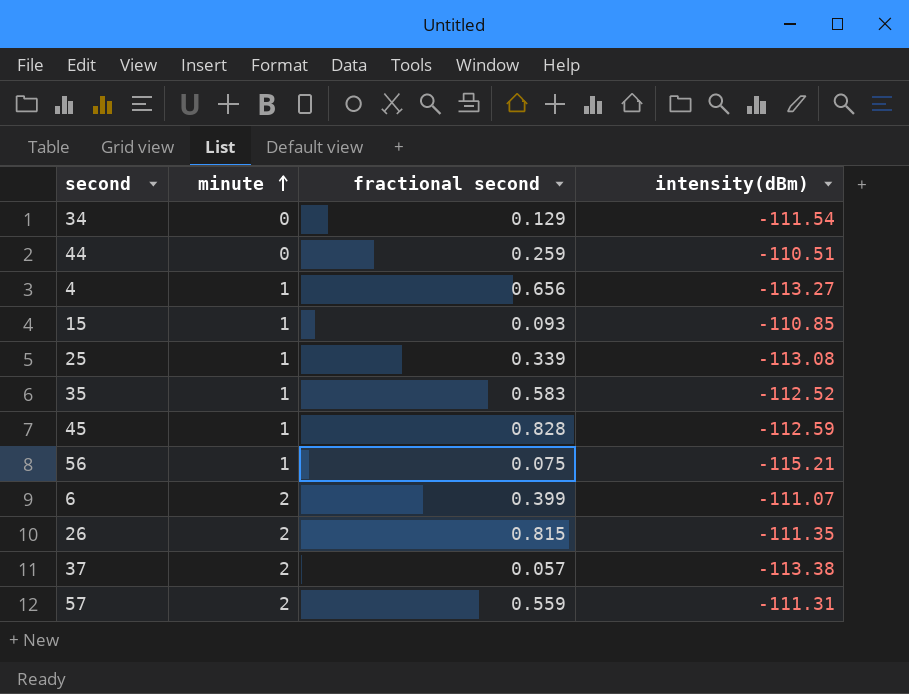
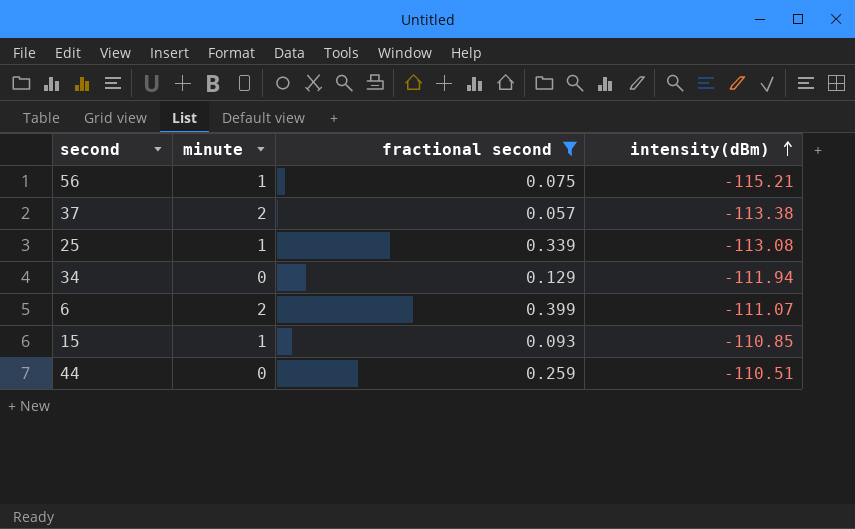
filter: none -> fractional second <= 0.399
row order: minute ascending -> intensity(dBm) ascending
34 | intensity(dBm): -111.54 -> -111.94

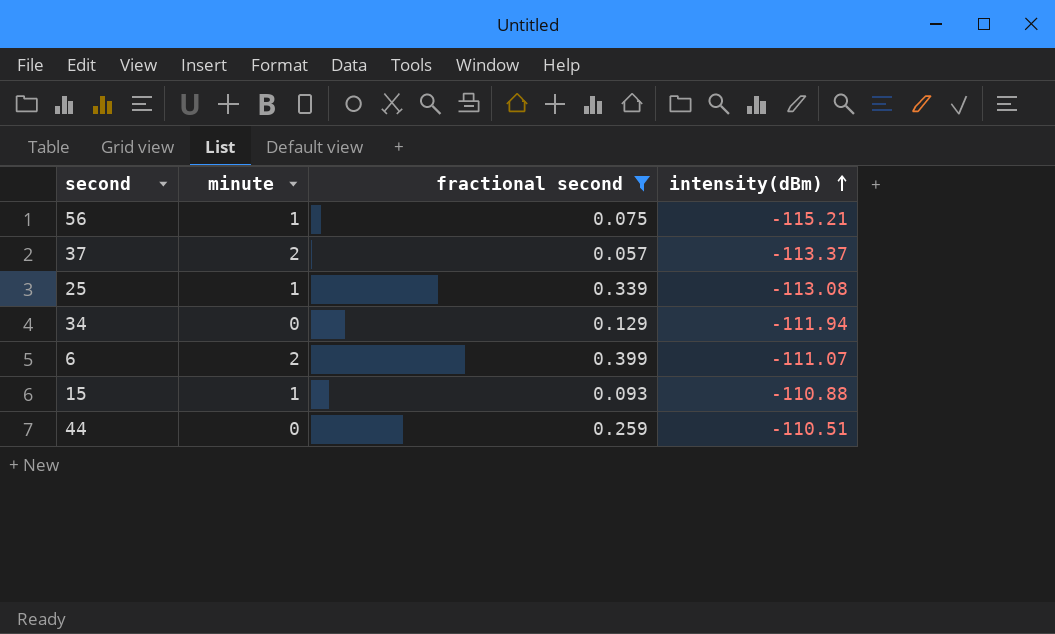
37 | intensity(dBm): -113.38 -> -113.37
15 | intensity(dBm): -110.85 -> -110.88

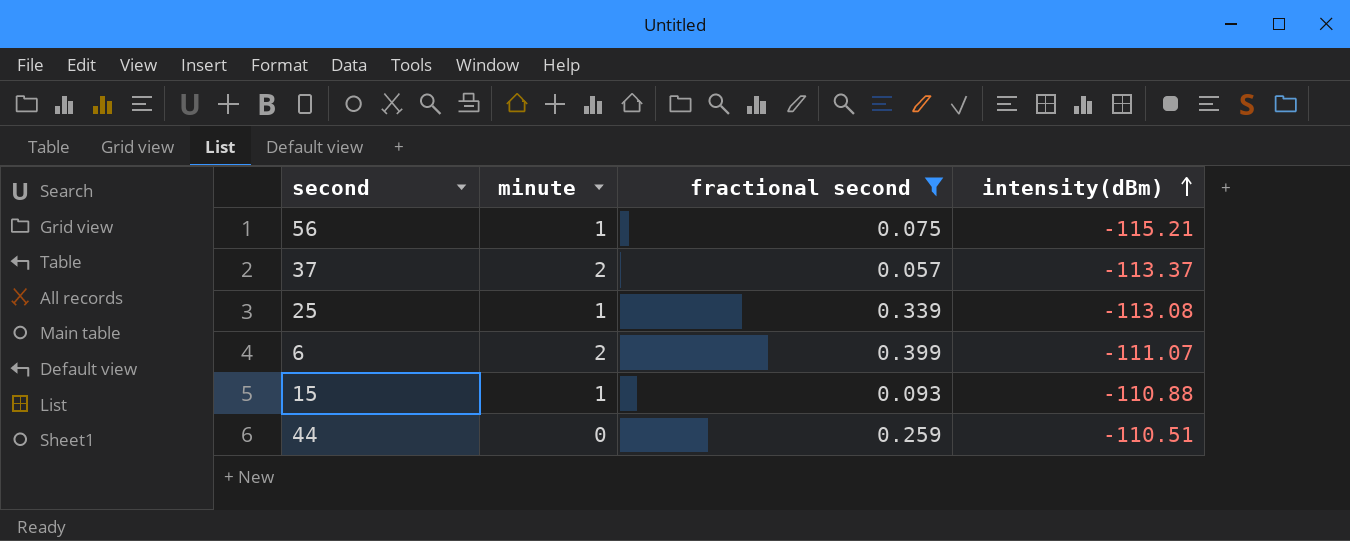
row 34: 0 | 0.129 | -111.94 -> none

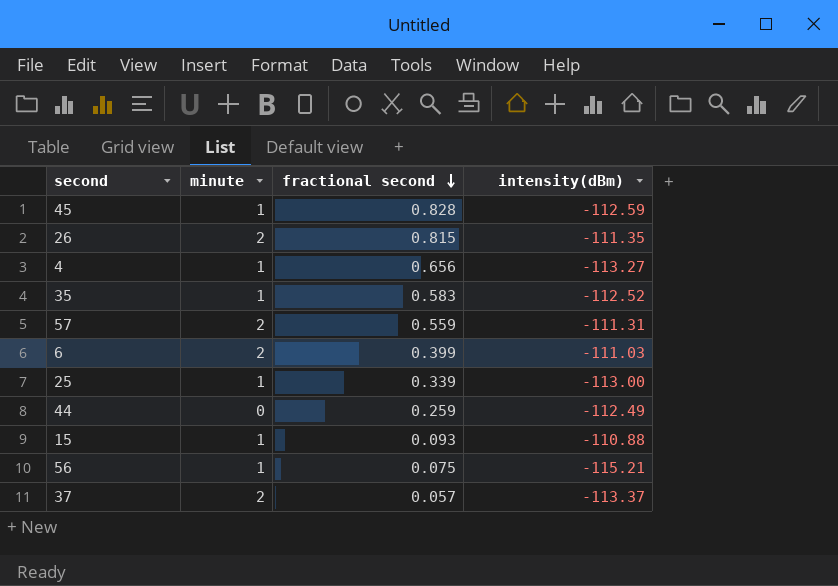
filter: fractional second <= 0.399 -> none
row order: intensity(dBm) ascending -> fractional second descending
6 | intensity(dBm): -111.07 -> -111.03
25 | intensity(dBm): -113.08 -> -113.00
44 | intensity(dBm): -110.51 -> -112.49

